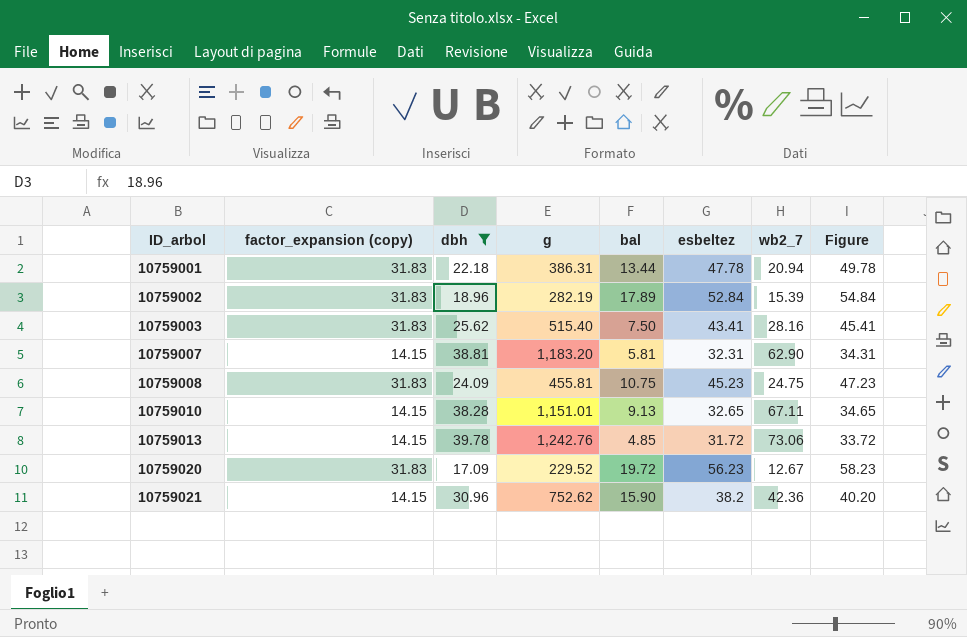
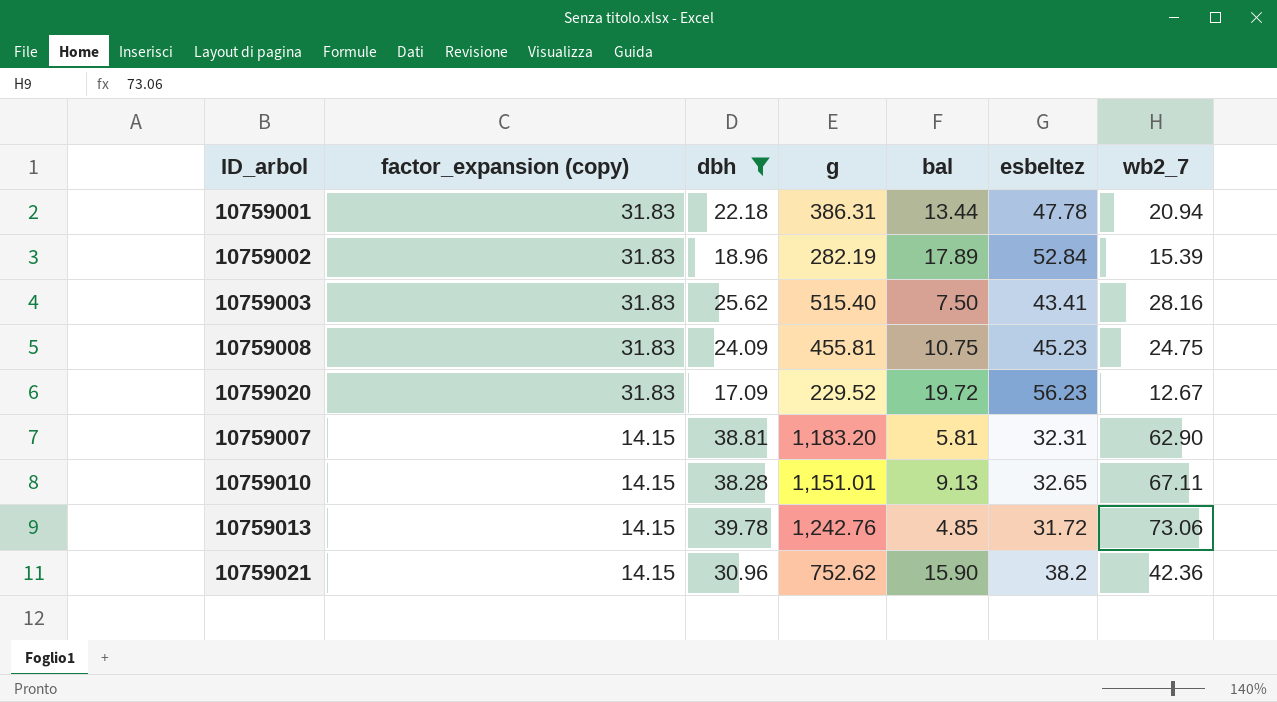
row order: ID_arbol ascending -> factor_expansion (copy) descending
column Figure | formula: [esbeltez] + 2 -> none

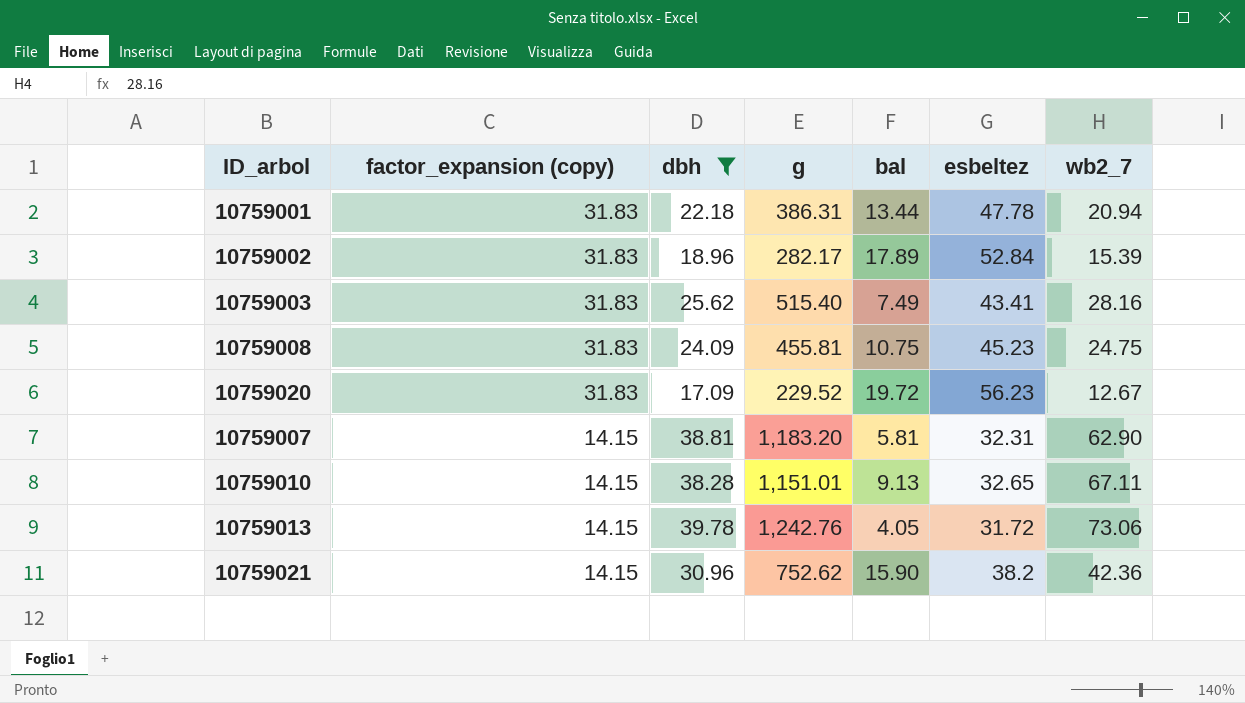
10759002 | g: 282.19 -> 282.17
10759003 | bal: 7.50 -> 7.49
10759013 | bal: 4.85 -> 4.05

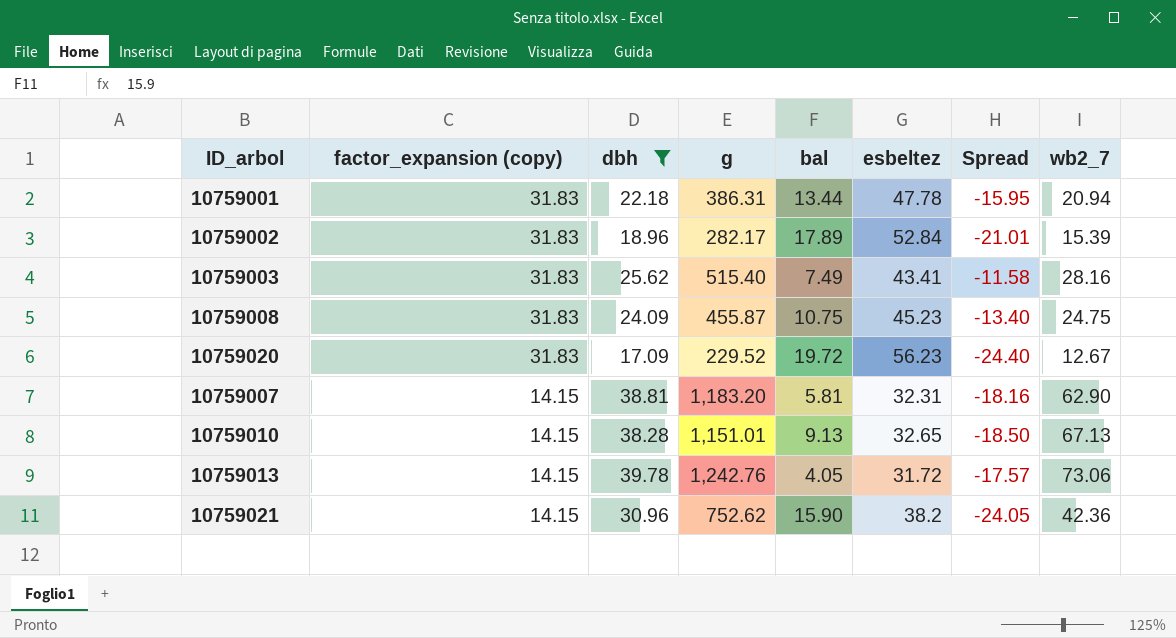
column Spread | formula: none -> [factor_expansion (copy)] - [esbeltez]
10759008 | g: 455.81 -> 455.87
10759010 | wb2_7: 67.11 -> 67.13

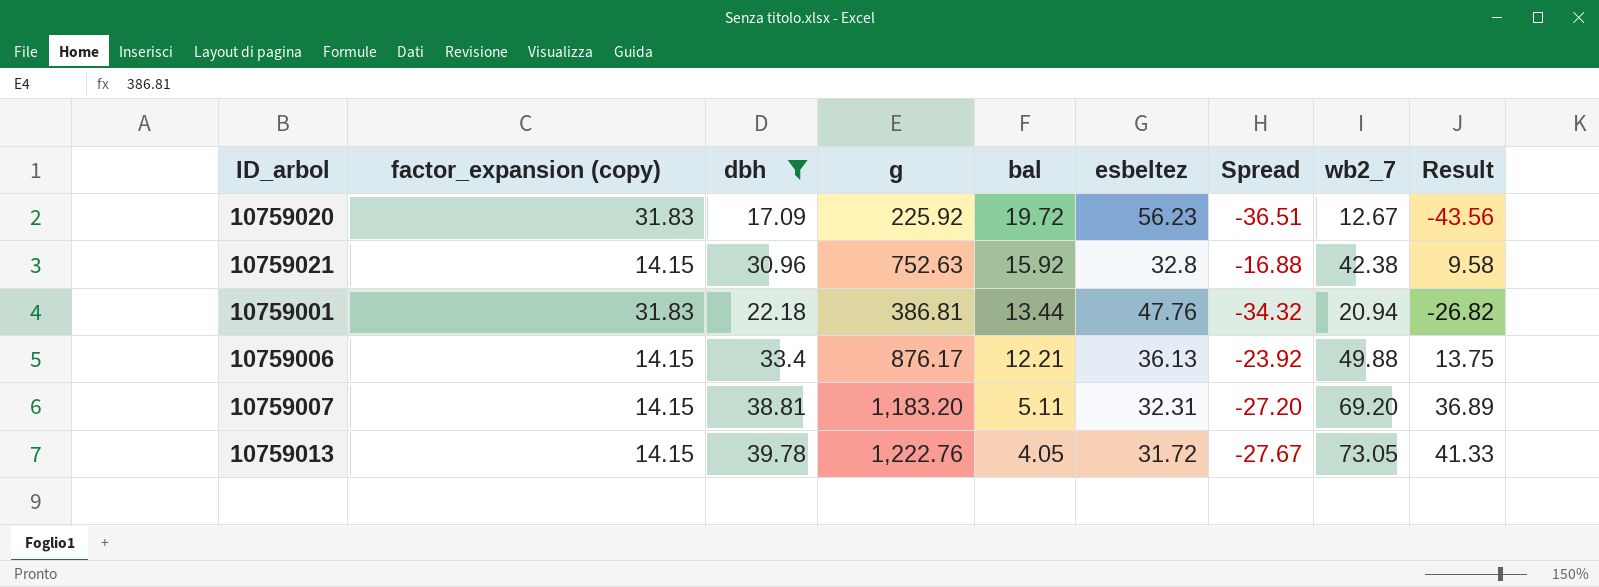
row order: factor_expansion (copy) descending -> bal descending
column Spread | formula: [factor_expansion (copy)] - [esbeltez] -> [bal] - [esbeltez]
column Result | formula: none -> [wb2_7] - [esbeltez]
row 10759002: 31.83 | 18.96 | 282.17 | 17.89 | 52.84 | -21.01 | 15.39 -> none
row 10759003: 31.83 | 25.62 | 515.40 | 7.49 | 43.41 | -11.58 | 28.16 -> none
row 10759008: 31.83 | 24.09 | 455.87 | 10.75 | 45.23 | -13.40 | 24.75 -> none
row 10759010: 14.15 | 38.28 | 1,151.01 | 9.13 | 32.65 | -18.50 | 67.13 -> none
10759020 | g: 229.52 -> 225.92
10759021 | g: 752.62 -> 752.63
10759021 | bal: 15.90 -> 15.92
10759021 | esbeltez: 38.2 -> 32.8
10759021 | wb2_7: 42.36 -> 42.38
10759001 | g: 386.31 -> 386.81
10759001 | esbeltez: 47.78 -> 47.76
row 10759006: none -> 14.15 | 33.4 | 876.17 | 12.21 | 36.13 | -23.92 | 49.88 | 13.75
10759007 | bal: 5.81 -> 5.11
10759007 | wb2_7: 62.90 -> 69.20
10759013 | g: 1,242.76 -> 1,222.76
10759013 | wb2_7: 73.06 -> 73.05

